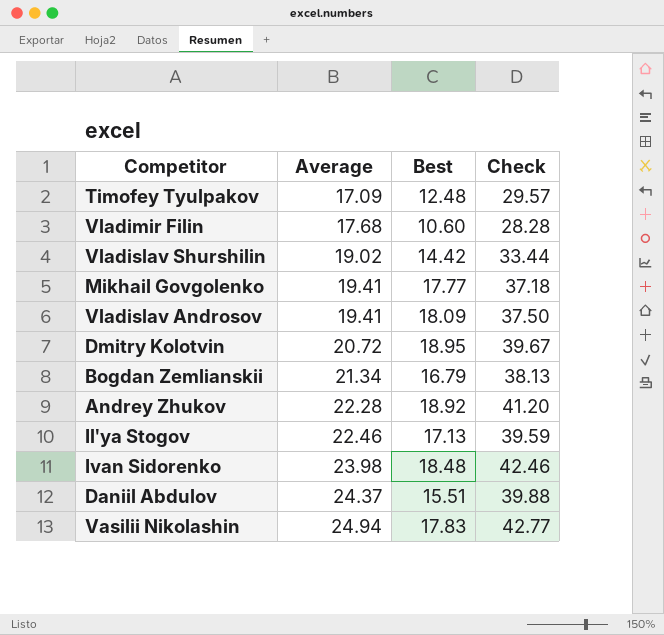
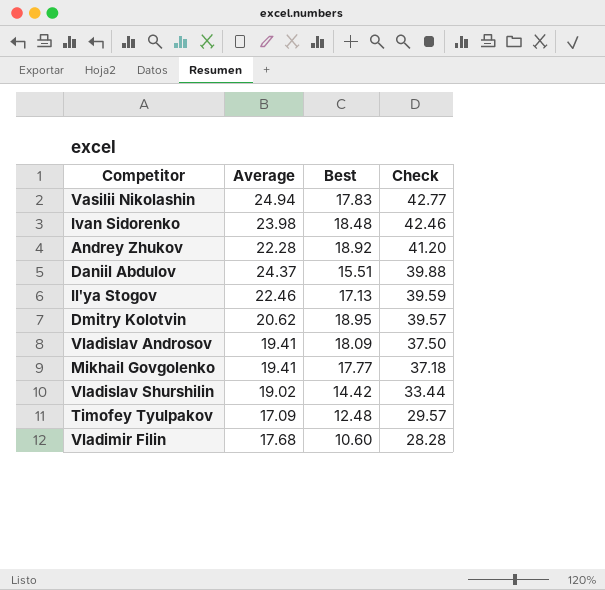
row order: Average ascending -> Check descending
row Bogdan Zemlianskii: 21.34 | 16.79 | 38.13 -> none
Dmitry Kolotvin | Average: 20.72 -> 20.62
Dmitry Kolotvin | Check: 39.67 -> 39.57

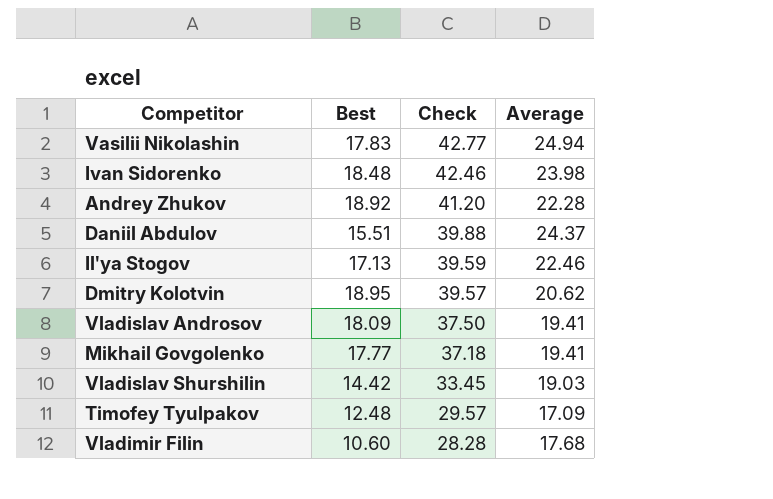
column Average | position: 2 -> 4
Vladislav Shurshilin | Check: 33.44 -> 33.45
Vladislav Shurshilin | Average: 19.02 -> 19.03

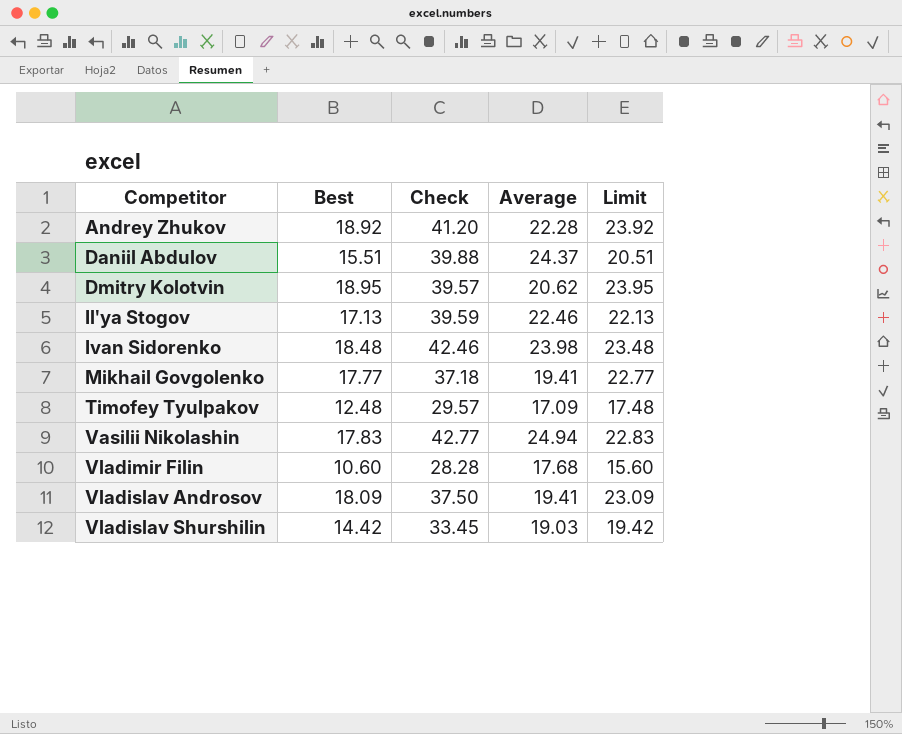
row order: Check descending -> Competitor ascending
column Limit | formula: none -> [Best] + 5

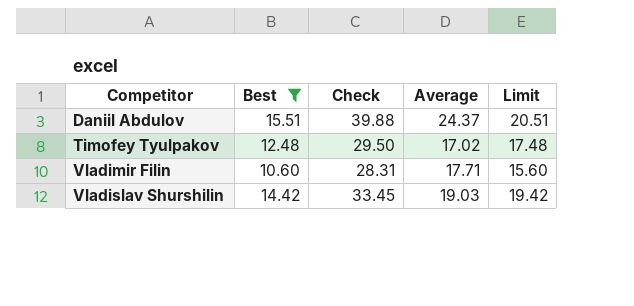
filter: none -> Best <= 15.51
Timofey Tyulpakov | Check: 29.57 -> 29.50
Timofey Tyulpakov | Average: 17.09 -> 17.02
Vladimir Filin | Check: 28.28 -> 28.31
Vladimir Filin | Average: 17.68 -> 17.71

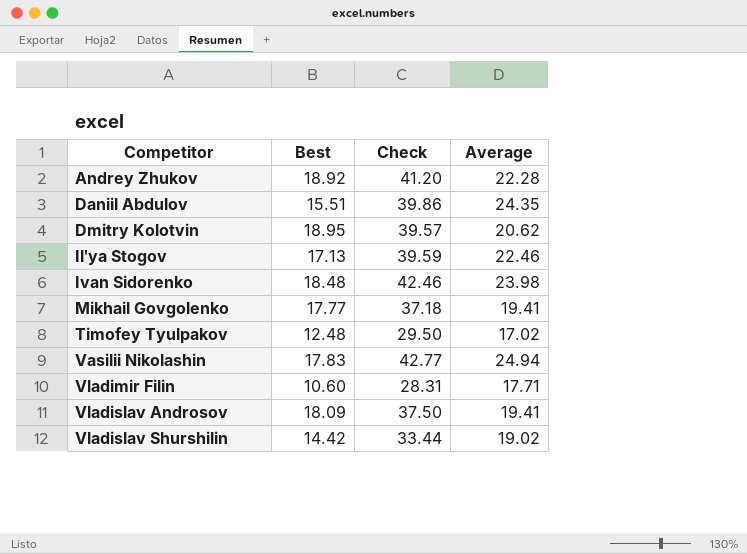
filter: Best <= 15.51 -> none
column Limit | formula: [Best] + 5 -> none
Daniil Abdulov | Check: 39.88 -> 39.86
Daniil Abdulov | Average: 24.37 -> 24.35
Vladislav Shurshilin | Check: 33.45 -> 33.44
Vladislav Shurshilin | Average: 19.03 -> 19.02

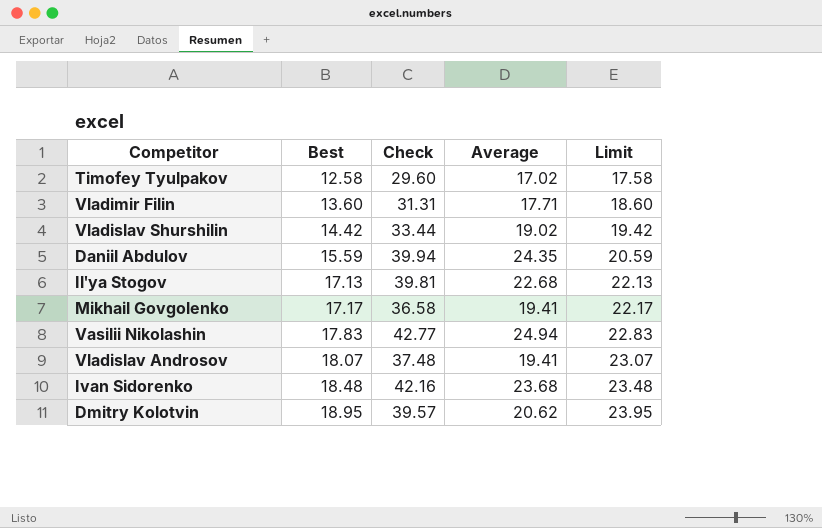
row order: Competitor ascending -> Best ascending
column Limit | formula: none -> [Best] + 5
row Andrey Zhukov: 18.92 | 41.20 | 22.28 -> none
Timofey Tyulpakov | Best: 12.48 -> 12.58
Timofey Tyulpakov | Check: 29.50 -> 29.60
Vladimir Filin | Best: 10.60 -> 13.60
Vladimir Filin | Check: 28.31 -> 31.31
Daniil Abdulov | Best: 15.51 -> 15.59
Daniil Abdulov | Check: 39.86 -> 39.94
Ilʹya Stogov | Check: 39.59 -> 39.81
Ilʹya Stogov | Average: 22.46 -> 22.68
Mikhail Govgolenko | Best: 17.77 -> 17.17
Mikhail Govgolenko | Check: 37.18 -> 36.58
Vladislav Androsov | Best: 18.09 -> 18.07
Vladislav Androsov | Check: 37.50 -> 37.48
Ivan Sidorenko | Check: 42.46 -> 42.16
Ivan Sidorenko | Average: 23.98 -> 23.68

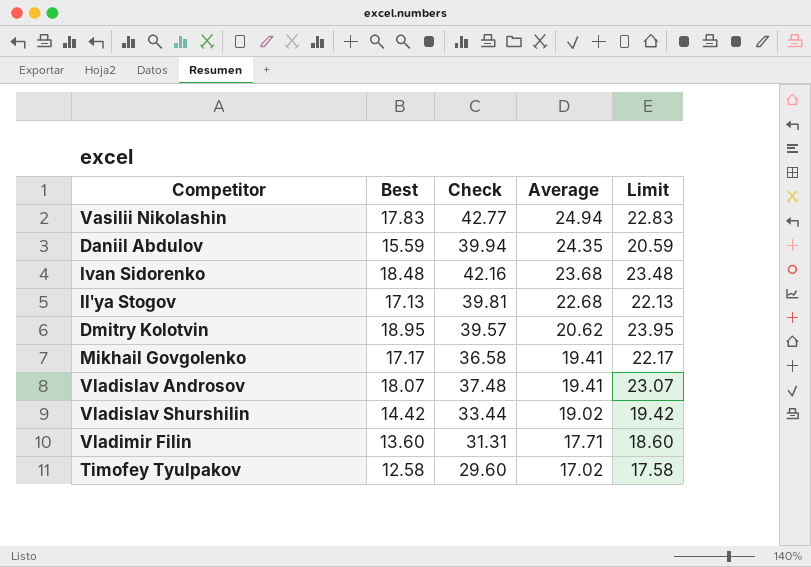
row order: Best ascending -> Average descending

